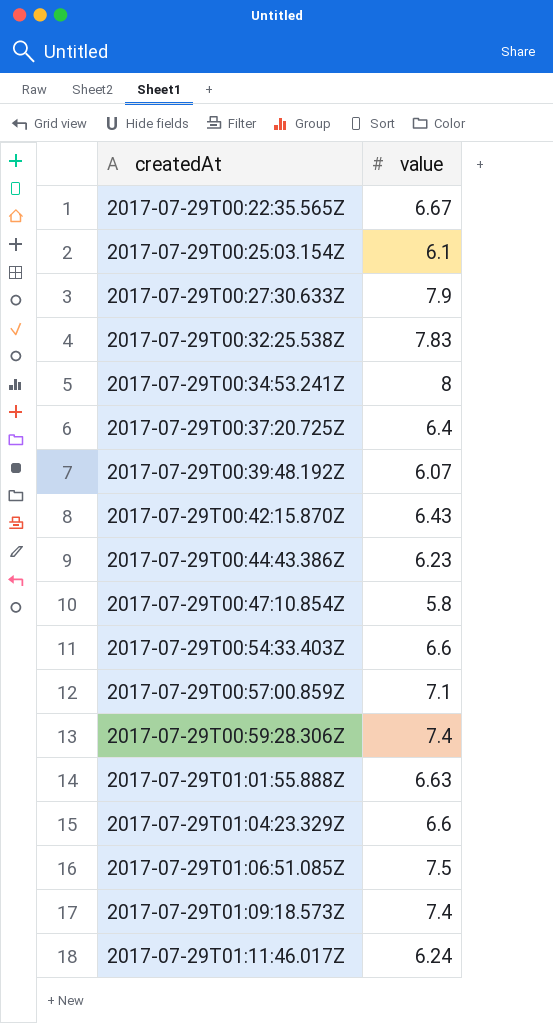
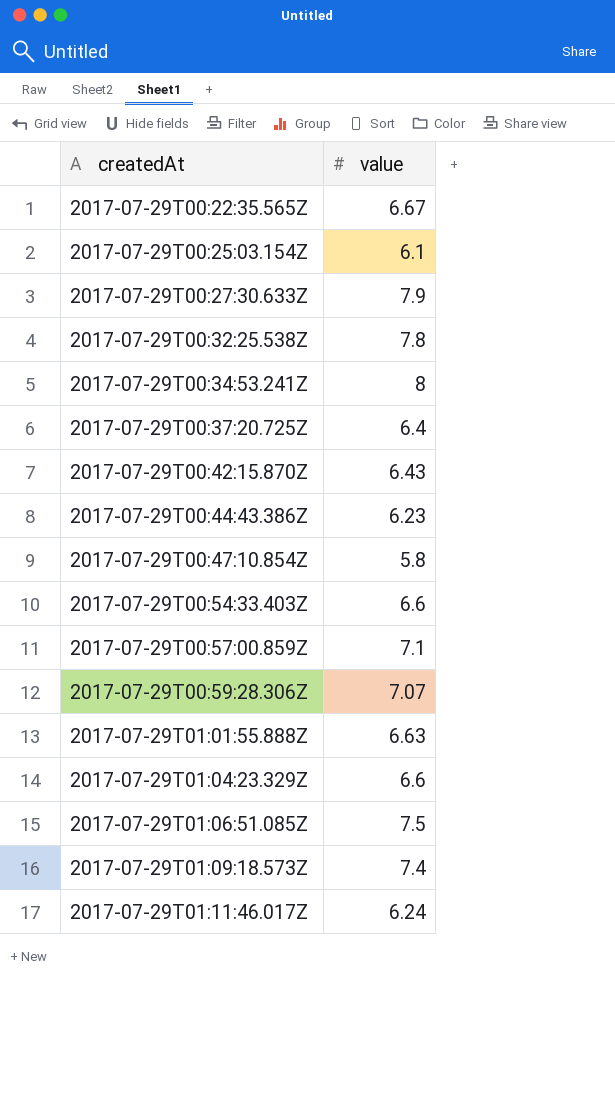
row 2017-07-29T00:39:48.192Z: 6.07 -> none
2017-07-29T00:32:25.538Z | value: 7.83 -> 7.8
2017-07-29T00:59:28.306Z | value: 7.4 -> 7.07

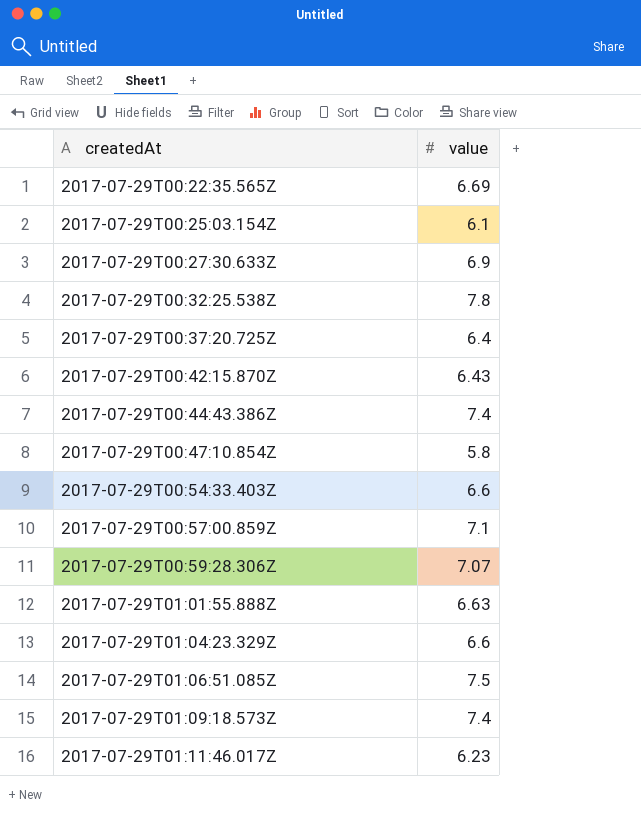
row 2017-07-29T00:34:53.241Z: 8 -> none
2017-07-29T00:22:35.565Z | value: 6.67 -> 6.69
2017-07-29T00:27:30.633Z | value: 7.9 -> 6.9
2017-07-29T00:44:43.386Z | value: 6.23 -> 7.4
2017-07-29T01:11:46.017Z | value: 6.24 -> 6.23

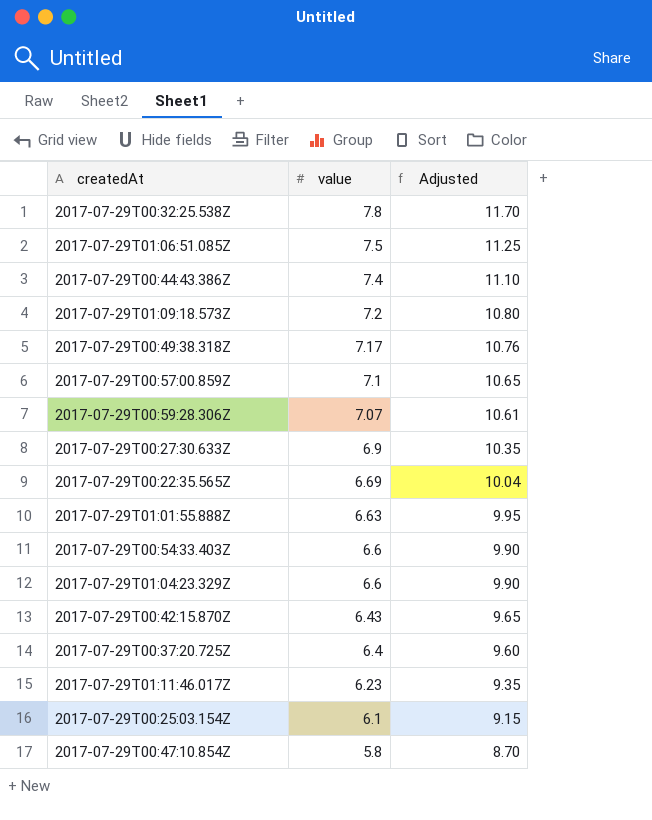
row order: createdAt ascending -> value descending
column Adjusted | formula: none -> [value] * 1.5
2017-07-29T01:09:18.573Z | value: 7.4 -> 7.2
row 2017-07-29T00:49:38.318Z: none -> 7.17 | 10.76

